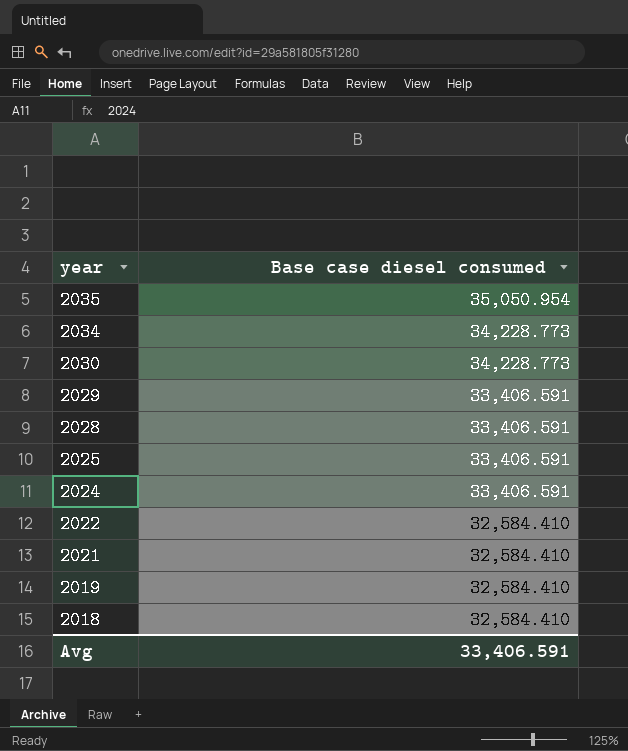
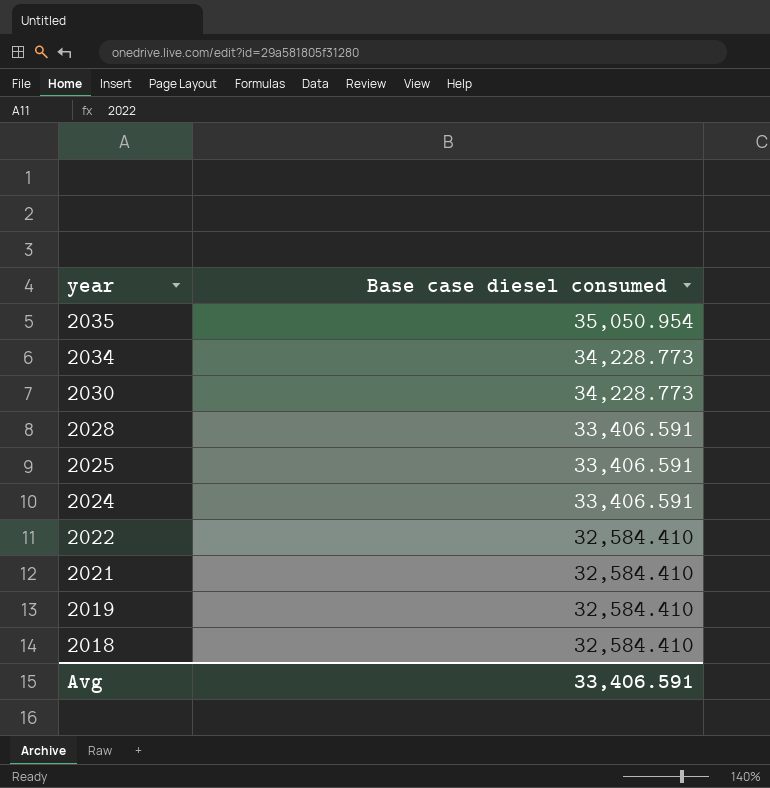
row 2029: 33,406.591 -> none

